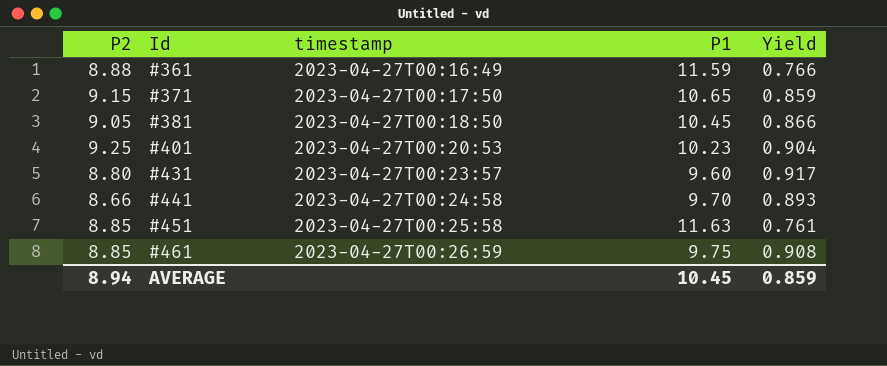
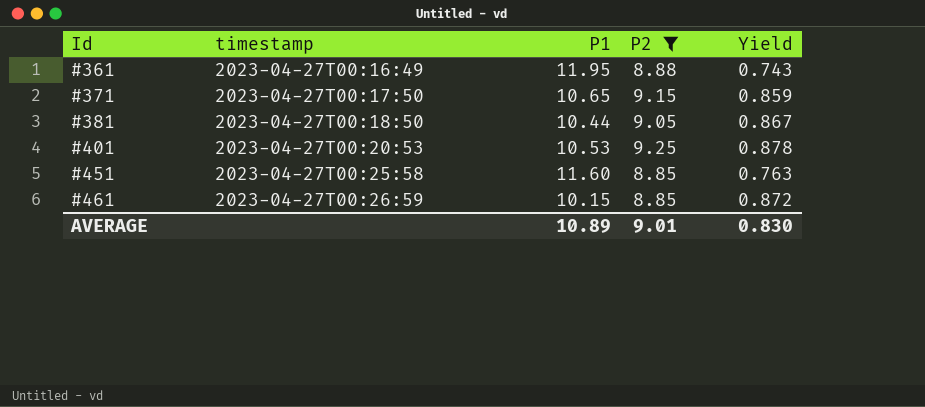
filter: none -> P2 >= 8.85
column P2 | position: 1 -> 4
#361 | P1: 11.59 -> 11.95
#361 | Yield: 0.766 -> 0.743
#381 | P1: 10.45 -> 10.44
#381 | Yield: 0.866 -> 0.867
#401 | P1: 10.23 -> 10.53
#401 | Yield: 0.904 -> 0.878
#451 | P1: 11.63 -> 11.60
#451 | Yield: 0.761 -> 0.763
#461 | P1: 9.75 -> 10.15
#461 | Yield: 0.908 -> 0.872
AVERAGE | P1: 10.45 -> 10.89
AVERAGE | P2: 8.94 -> 9.01
AVERAGE | Yield: 0.859 -> 0.830

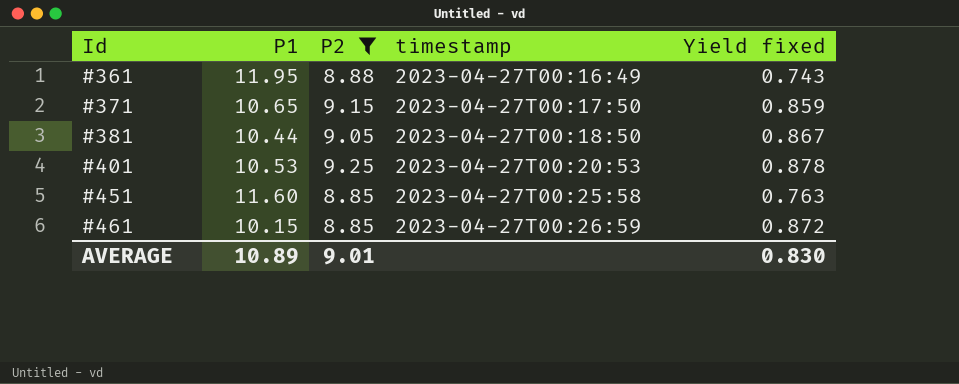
column timestamp | position: 2 -> 4
column name: Yield -> Yield fixed

